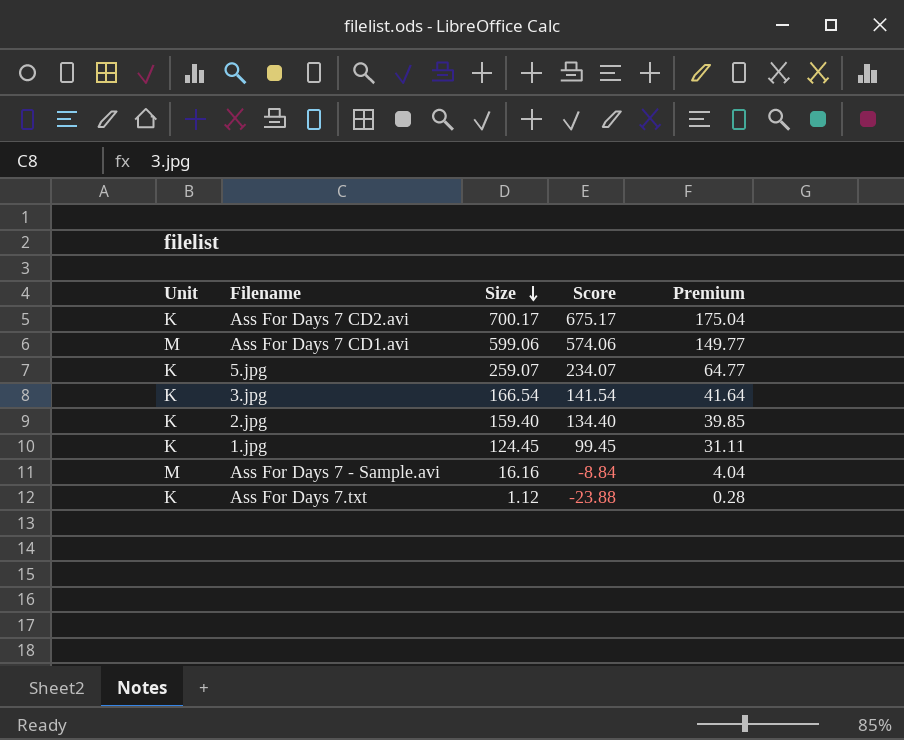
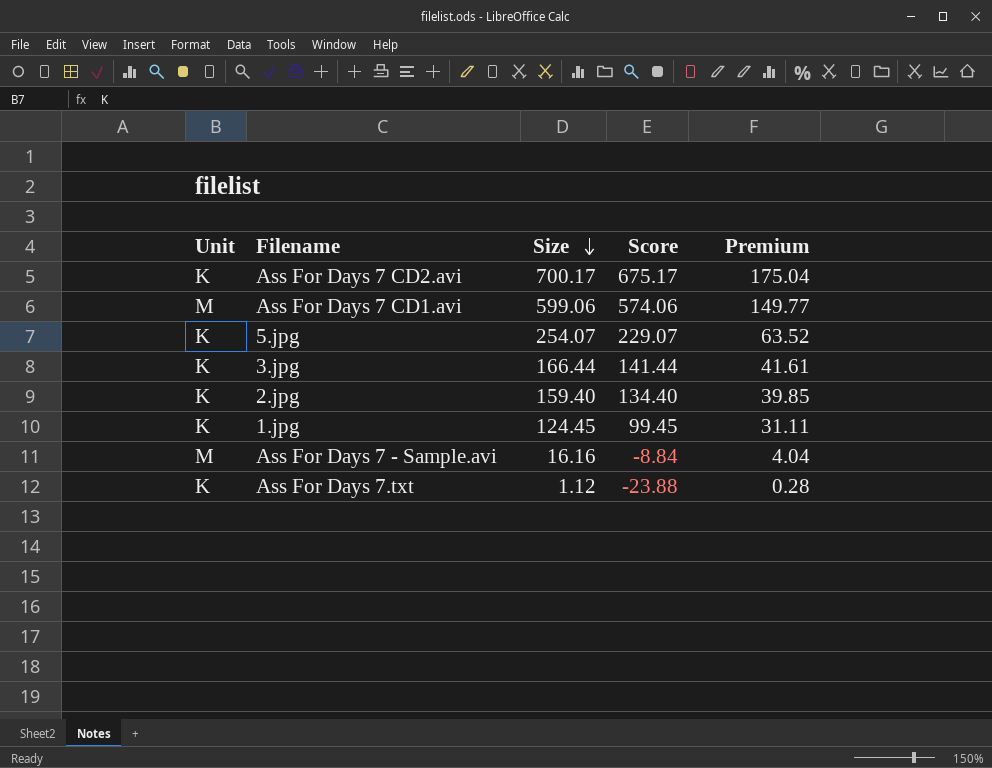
5.jpg | Size: 259.07 -> 254.07
5.jpg | Score: 234.07 -> 229.07
5.jpg | Premium: 64.77 -> 63.52
3.jpg | Size: 166.54 -> 166.44
3.jpg | Score: 141.54 -> 141.44
3.jpg | Premium: 41.64 -> 41.61

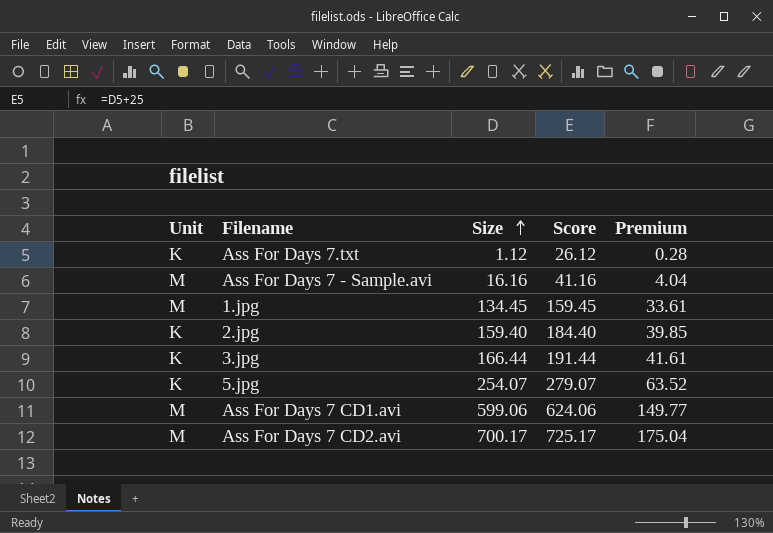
row order: Size descending -> Size ascending
column Score | formula: [Size] - 25 -> [Size] + 25
1.jpg | Unit: K -> M
1.jpg | Size: 124.45 -> 134.45
1.jpg | Premium: 31.11 -> 33.61
Ass For Days 7 CD2.avi | Unit: K -> M

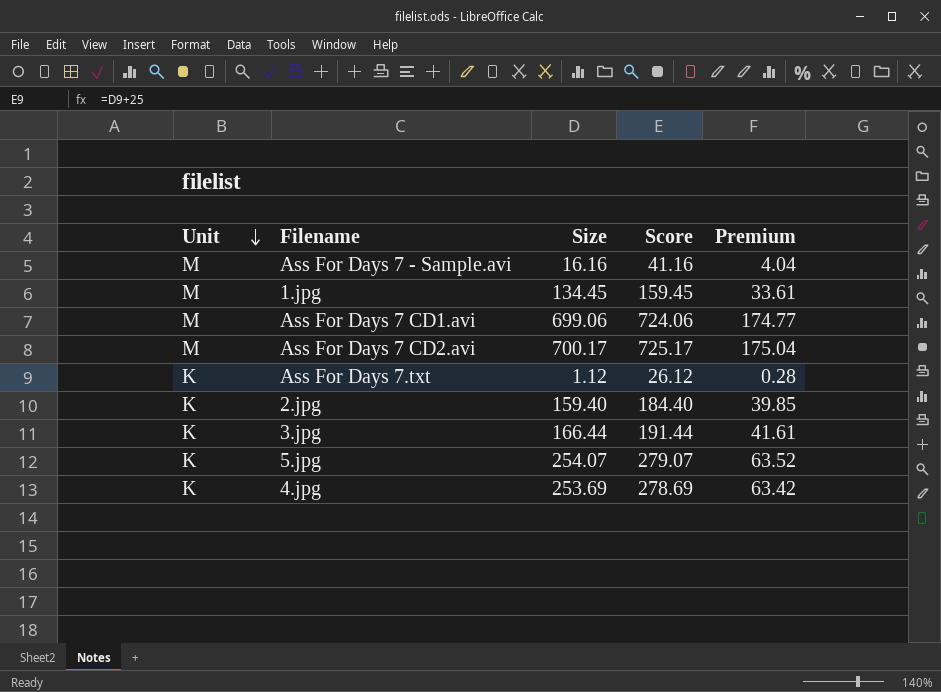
row order: Size ascending -> Unit descending
Ass For Days 7 CD1.avi | Size: 599.06 -> 699.06
Ass For Days 7 CD1.avi | Score: 624.06 -> 724.06
Ass For Days 7 CD1.avi | Premium: 149.77 -> 174.77
row 4.jpg: none -> K | 253.69 | 278.69 | 63.42

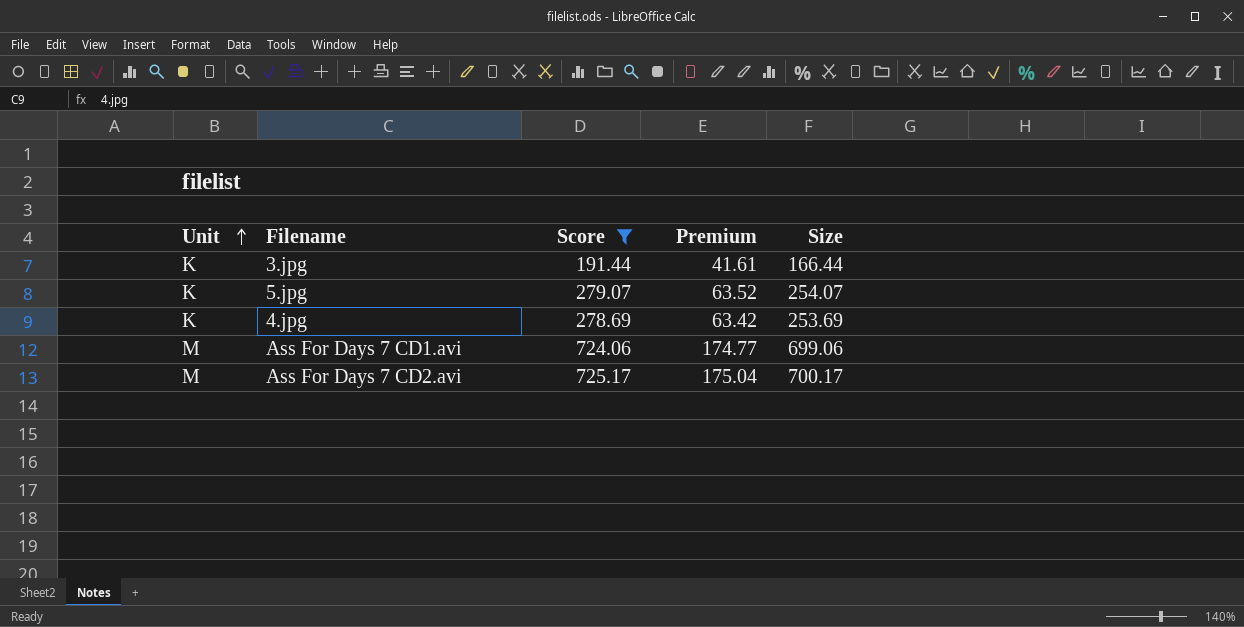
filter: none -> Score >= 191.44
row order: Unit descending -> Unit ascending
column Size | position: 3 -> 5

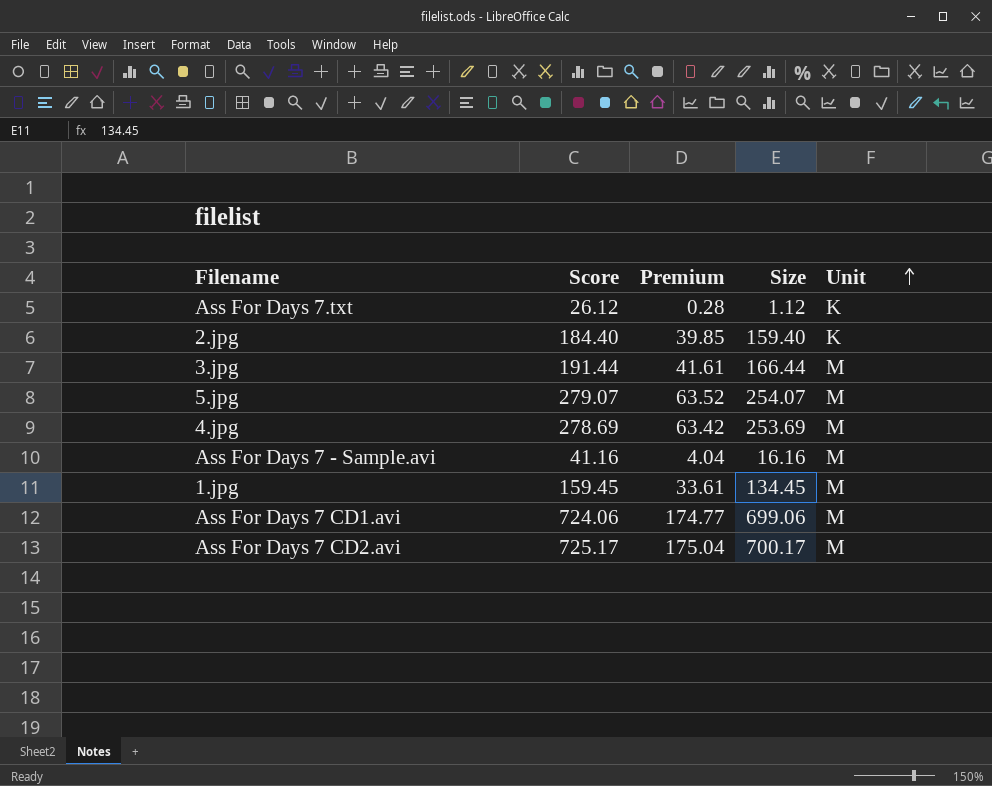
filter: Score >= 191.44 -> none
column Unit | position: 1 -> 5
3.jpg | Unit: K -> M
5.jpg | Unit: K -> M
4.jpg | Unit: K -> M

